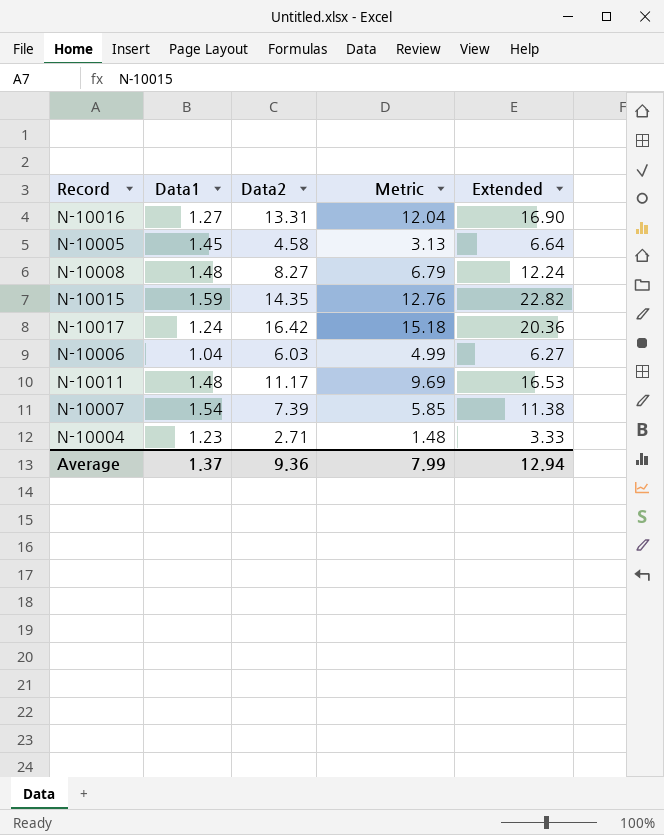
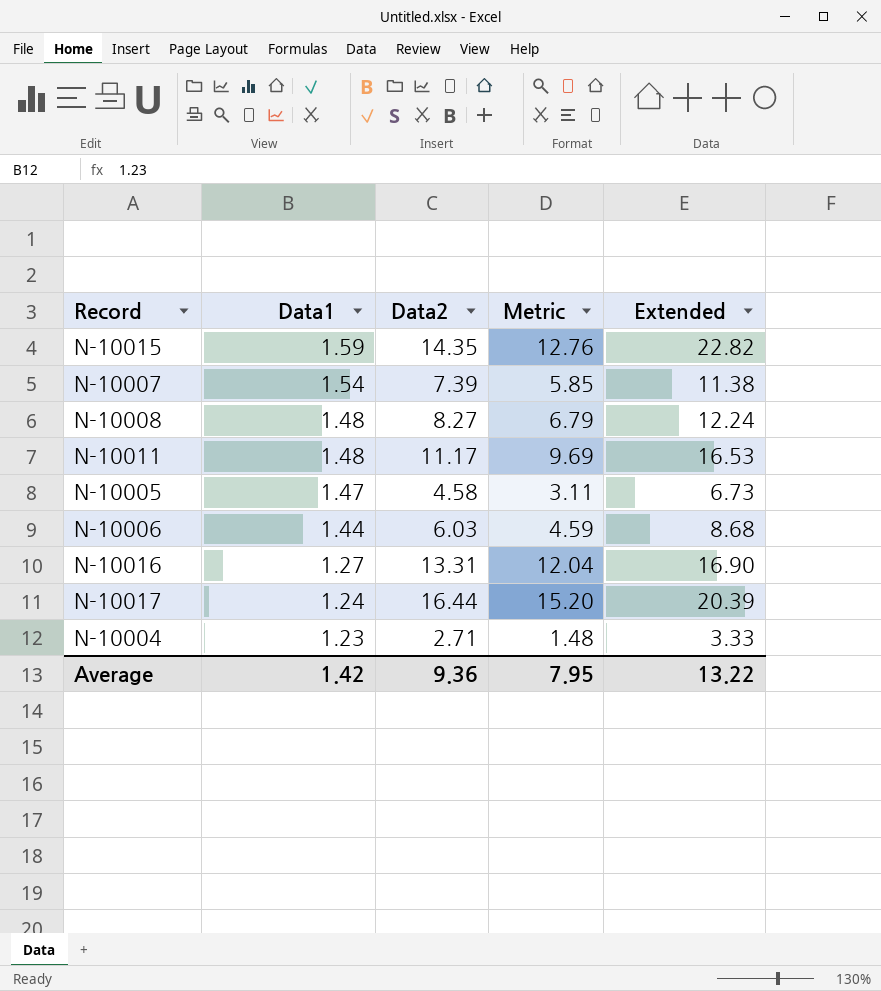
row order: none -> Data1 descending
N-10005 | Data1: 1.45 -> 1.47
N-10005 | Metric: 3.13 -> 3.11
N-10005 | Extended: 6.64 -> 6.73
N-10006 | Data1: 1.04 -> 1.44
N-10006 | Metric: 4.99 -> 4.59
N-10006 | Extended: 6.27 -> 8.68
N-10017 | Data2: 16.42 -> 16.44
N-10017 | Metric: 15.18 -> 15.20
N-10017 | Extended: 20.36 -> 20.39
Average | Data1: 1.37 -> 1.42
Average | Metric: 7.99 -> 7.95
Average | Extended: 12.94 -> 13.22

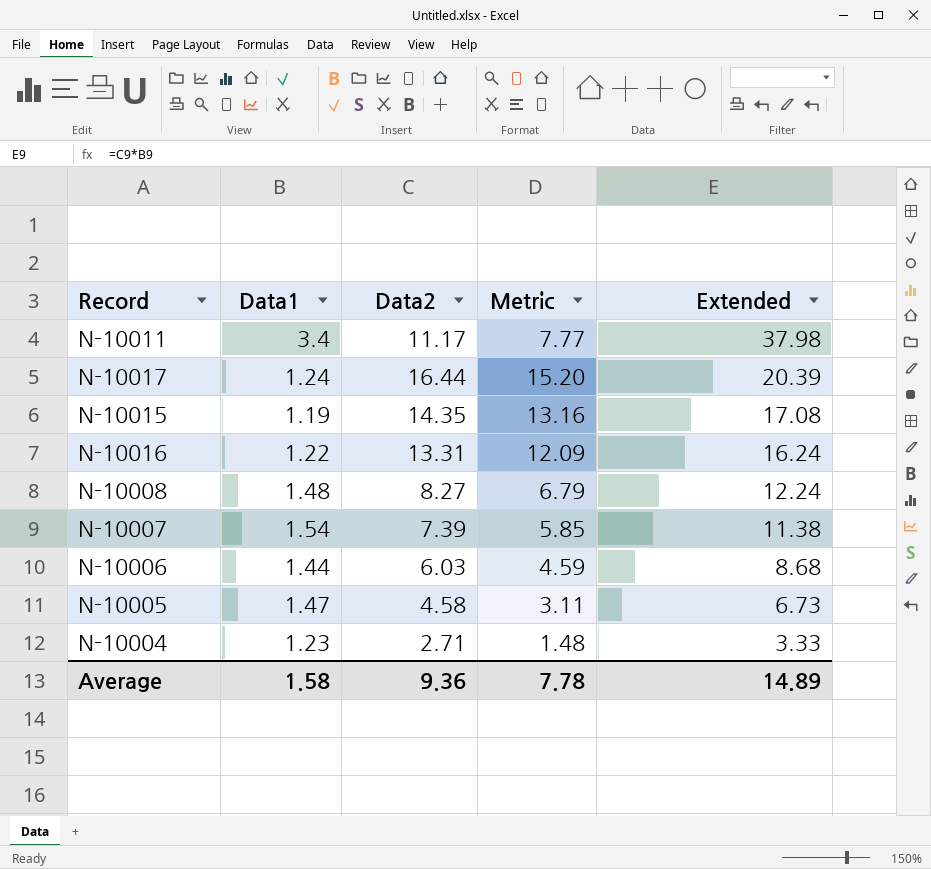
row order: Data1 descending -> Extended descending
N-10011 | Data1: 1.48 -> 3.4
N-10011 | Metric: 9.69 -> 7.77
N-10011 | Extended: 16.53 -> 37.98
N-10015 | Data1: 1.59 -> 1.19
N-10015 | Metric: 12.76 -> 13.16
N-10015 | Extended: 22.82 -> 17.08
N-10016 | Data1: 1.27 -> 1.22
N-10016 | Metric: 12.04 -> 12.09
N-10016 | Extended: 16.90 -> 16.24
Average | Data1: 1.42 -> 1.58
Average | Metric: 7.95 -> 7.78
Average | Extended: 13.22 -> 14.89

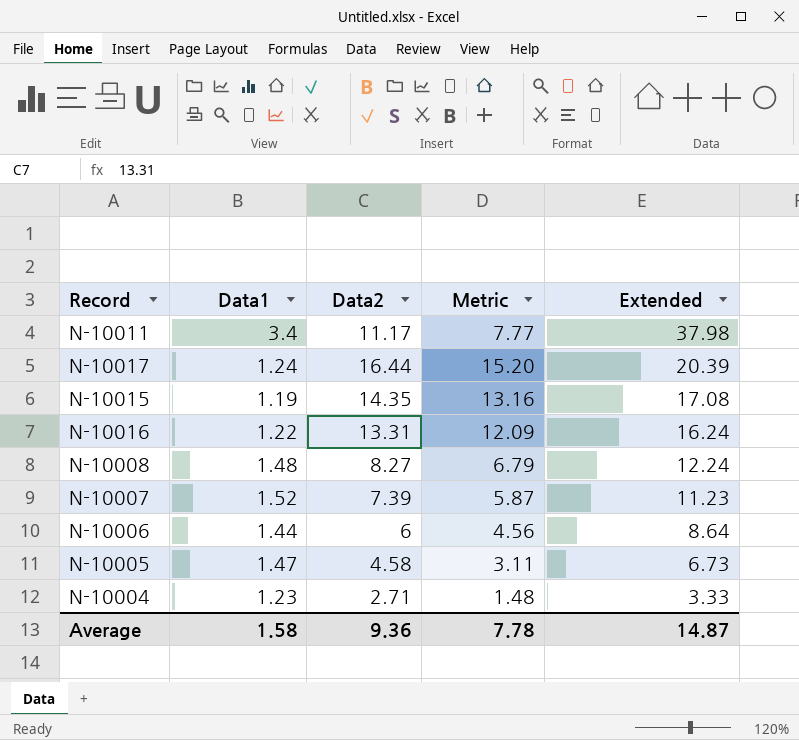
N-10007 | Data1: 1.54 -> 1.52
N-10007 | Metric: 5.85 -> 5.87
N-10007 | Extended: 11.38 -> 11.23
N-10006 | Data2: 6.03 -> 6
N-10006 | Metric: 4.59 -> 4.56
N-10006 | Extended: 8.68 -> 8.64
Average | Extended: 14.89 -> 14.87

